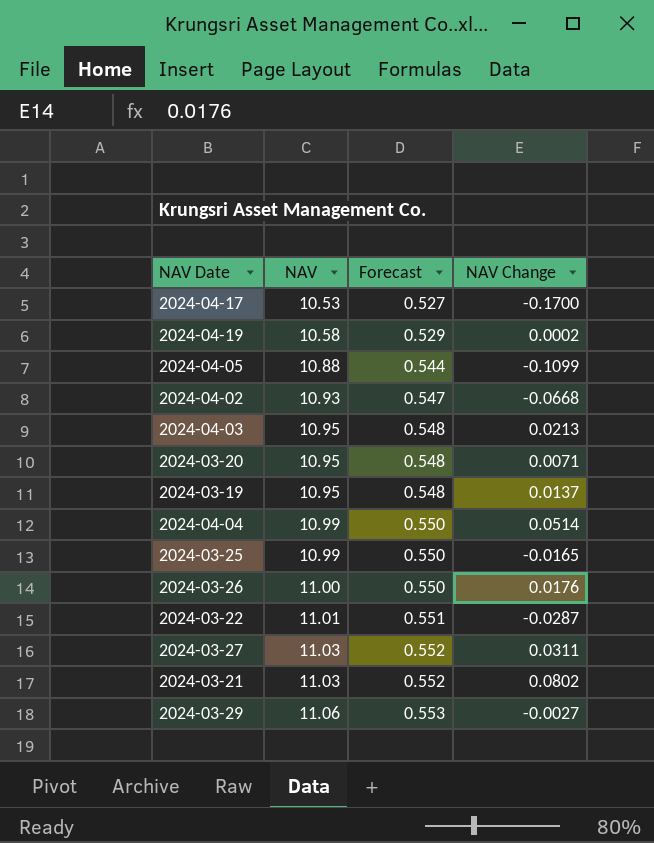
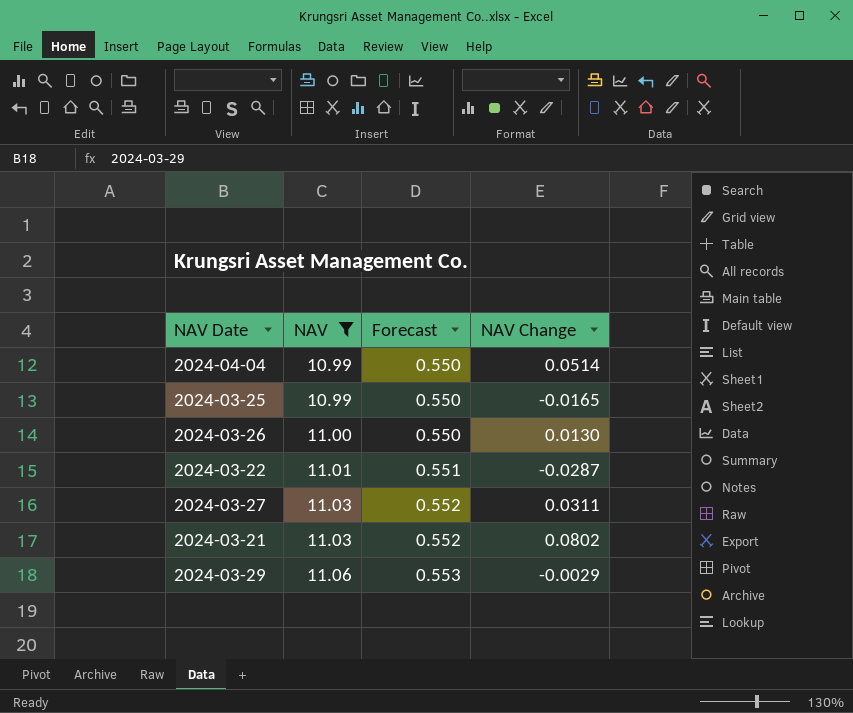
filter: none -> NAV >= 10.99
2024-03-26 | NAV Change: 0.0176 -> 0.0130
2024-03-29 | NAV Change: -0.0027 -> -0.0029

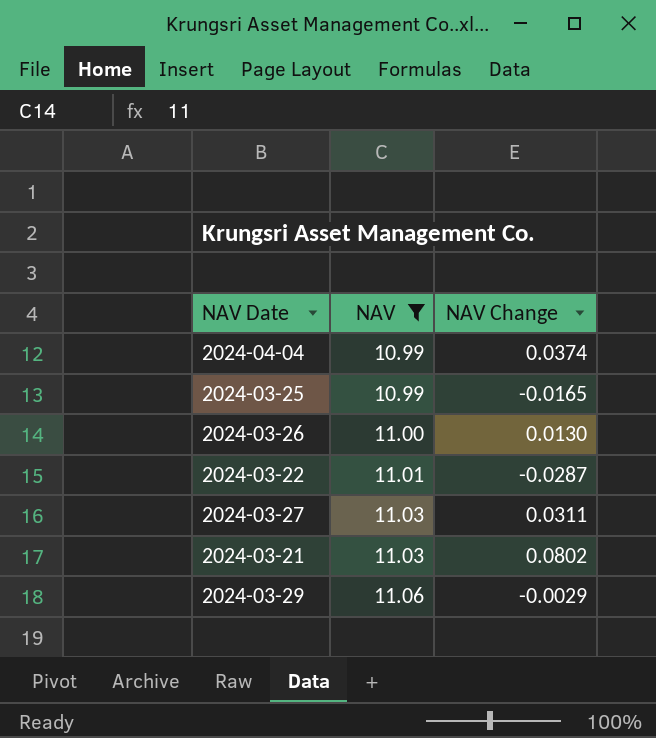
column Forecast | formula: [NAV] * 0.05 -> none
2024-04-04 | NAV Change: 0.0514 -> 0.0374

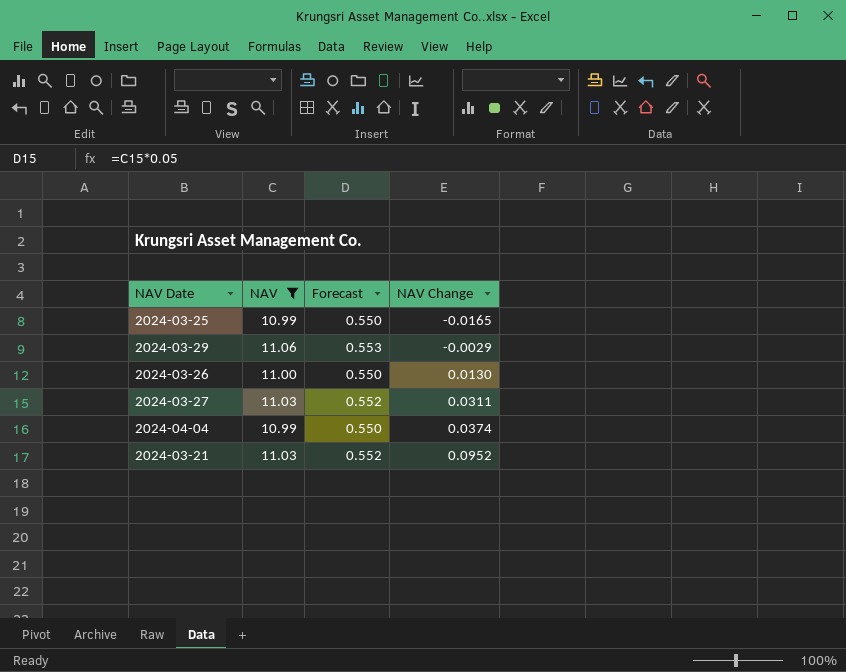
row order: NAV ascending -> NAV Change ascending
column Forecast | formula: none -> [NAV] * 0.05
row 2024-03-22: 11.01 | -0.0287 -> none
2024-03-21 | NAV Change: 0.0802 -> 0.0952

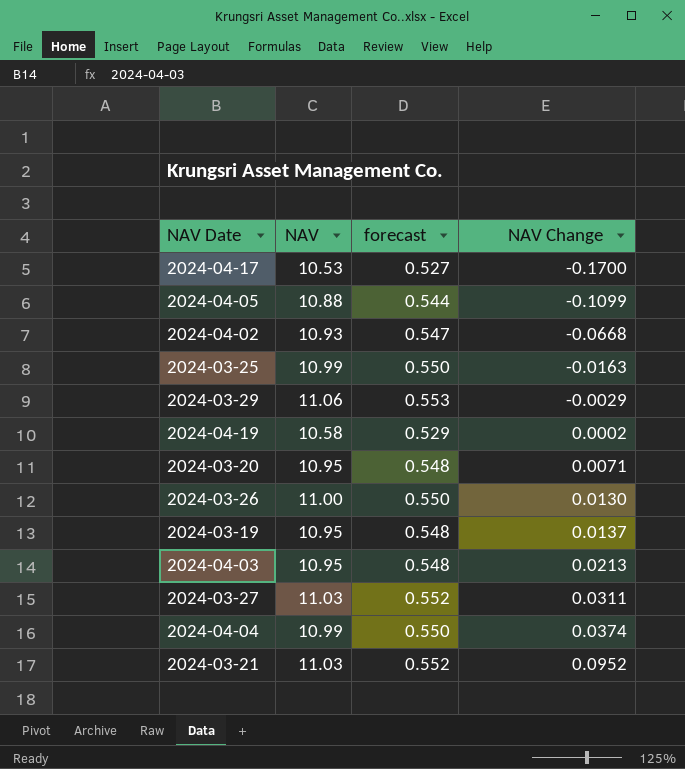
filter: NAV >= 10.99 -> none
column name: Forecast -> forecast
2024-03-25 | NAV Change: -0.0165 -> -0.0163

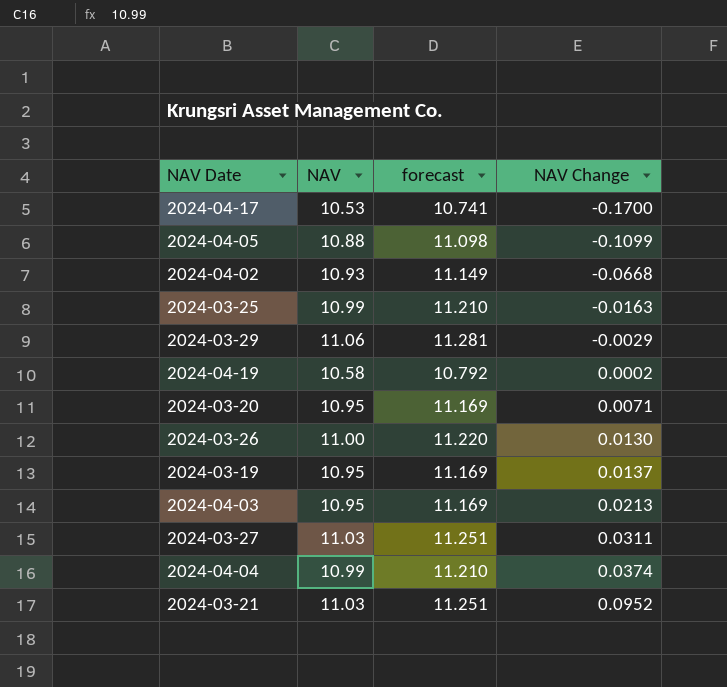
column forecast | formula: [NAV] * 0.05 -> [NAV] * 1.02

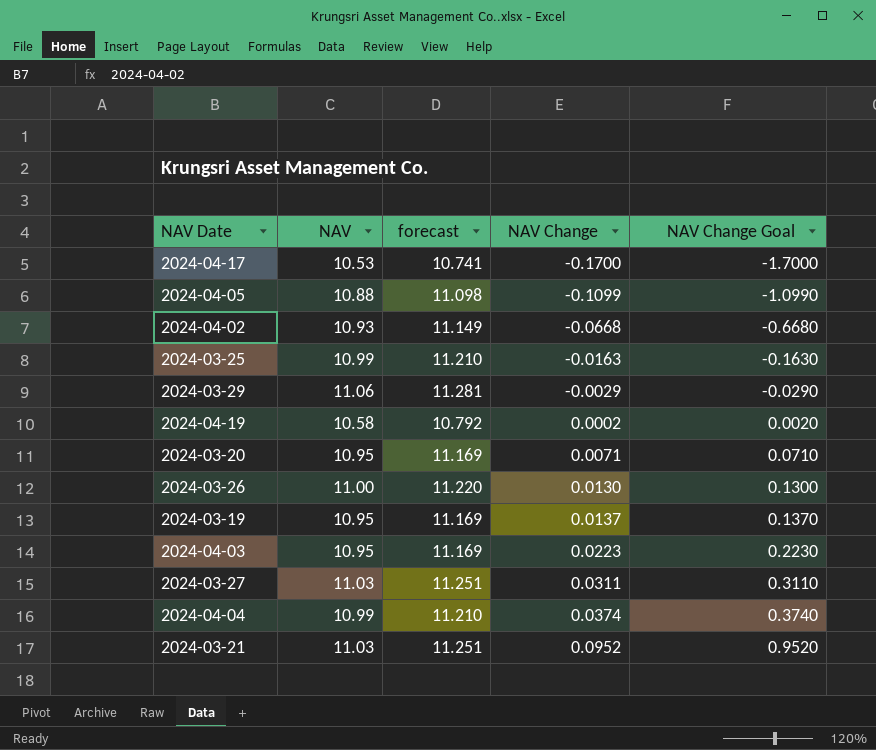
column NAV Change Goal | formula: none -> [NAV Change] * 10
2024-04-03 | NAV Change: 0.0213 -> 0.0223

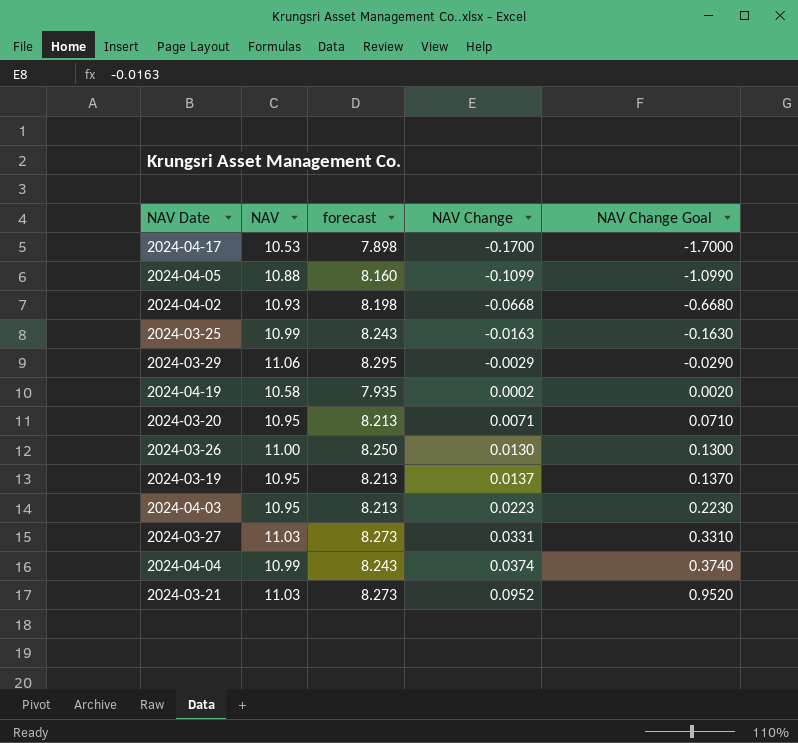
column forecast | formula: [NAV] * 1.02 -> [NAV] * 0.75
2024-03-27 | NAV Change: 0.0311 -> 0.0331
2024-03-27 | NAV Change Goal: 0.3110 -> 0.3310

